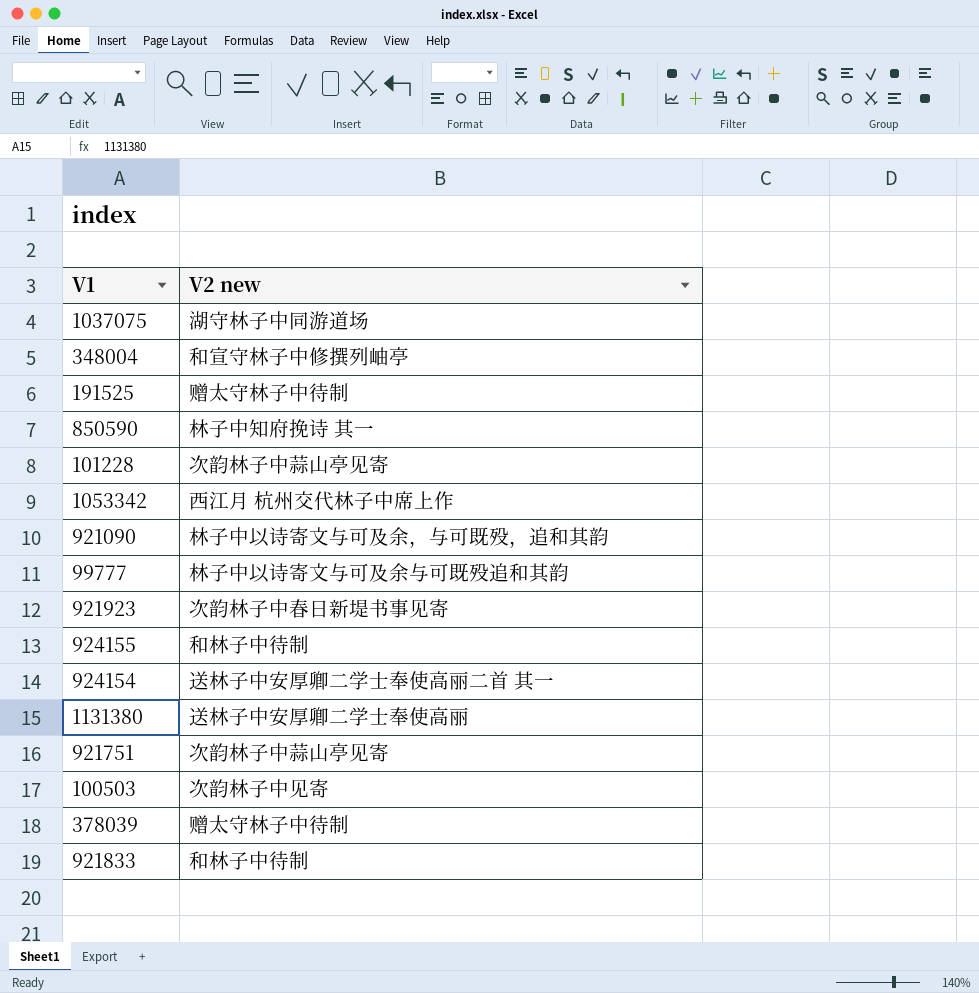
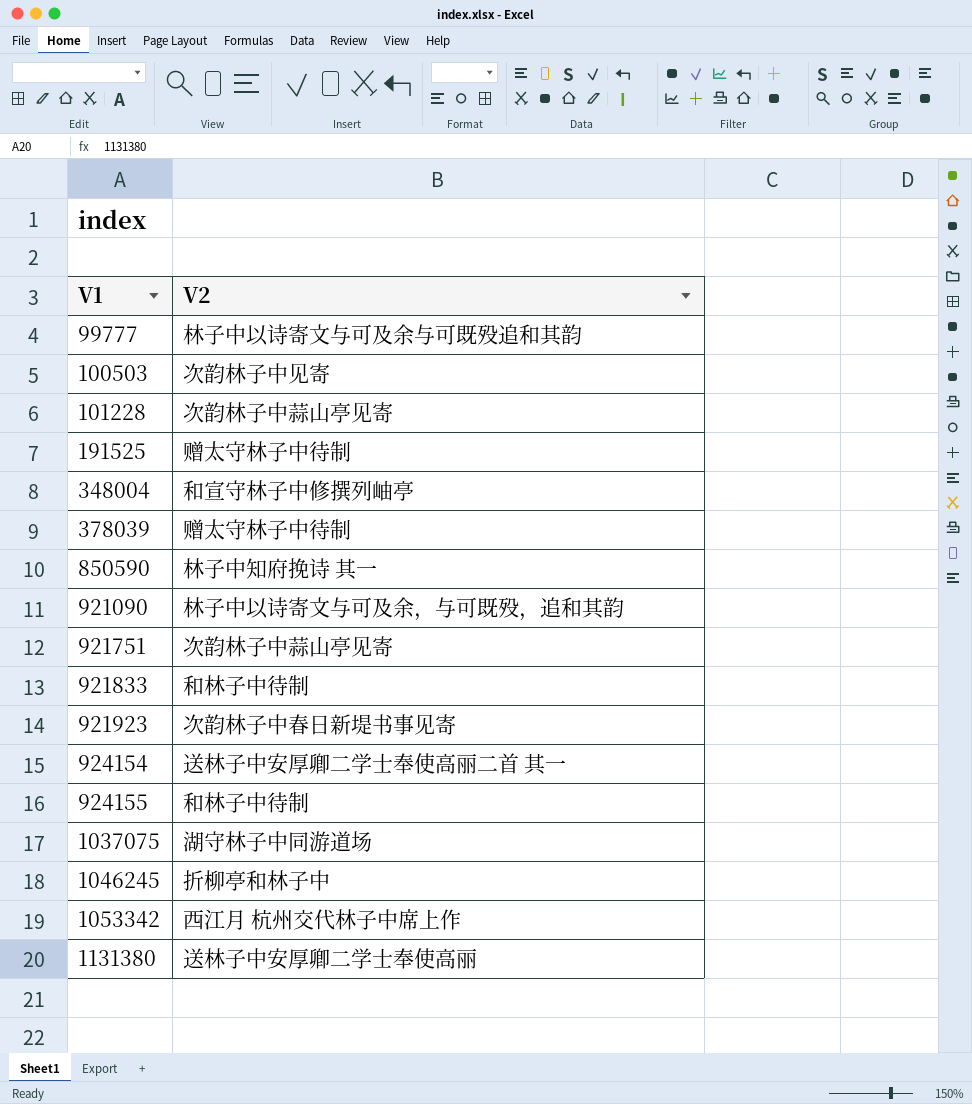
row order: none -> V1 ascending
column name: V2 new -> V2
row 1046245: none -> 折柳亭和林子中

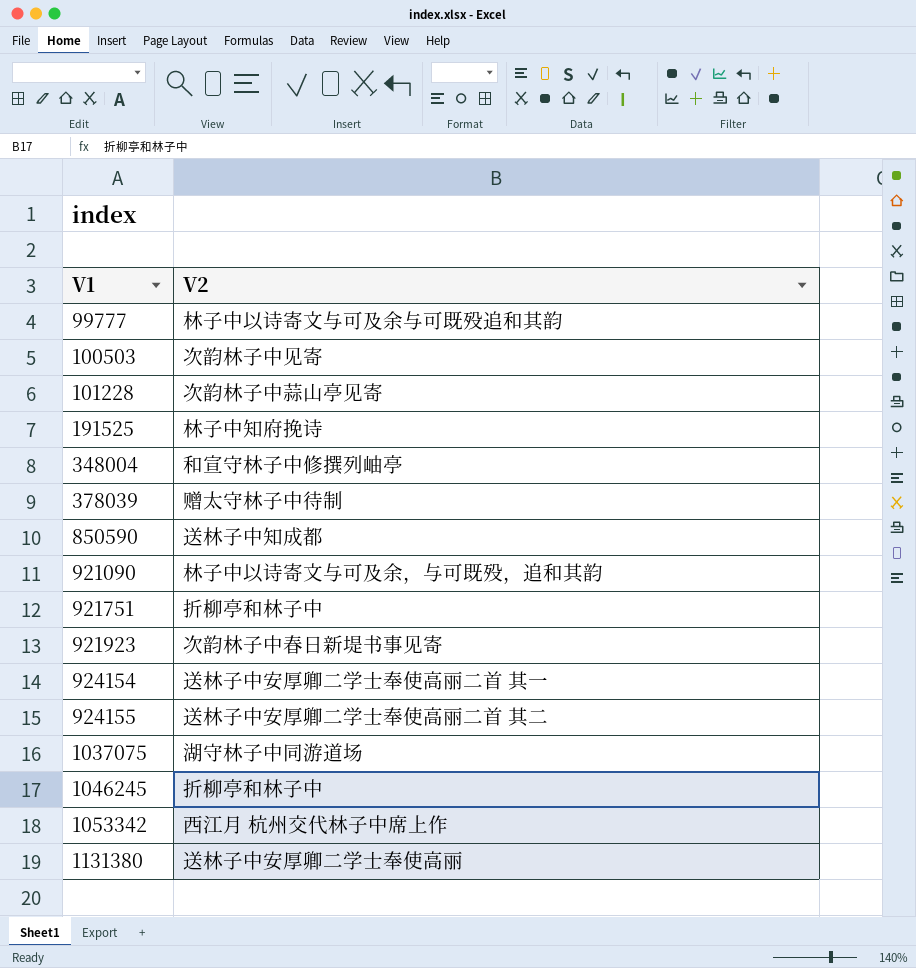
row 921833: 和林子中待制 -> none
191525 | V2: 赠太守林子中待制 -> 林子中知府挽诗
850590 | V2: 林子中知府挽诗 其一 -> 送林子中知成都
921751 | V2: 次韵林子中蒜山亭见寄 -> 折柳亭和林子中
924155 | V2: 和林子中待制 -> 送林子中安厚卿二学士奉使高丽二首 其二

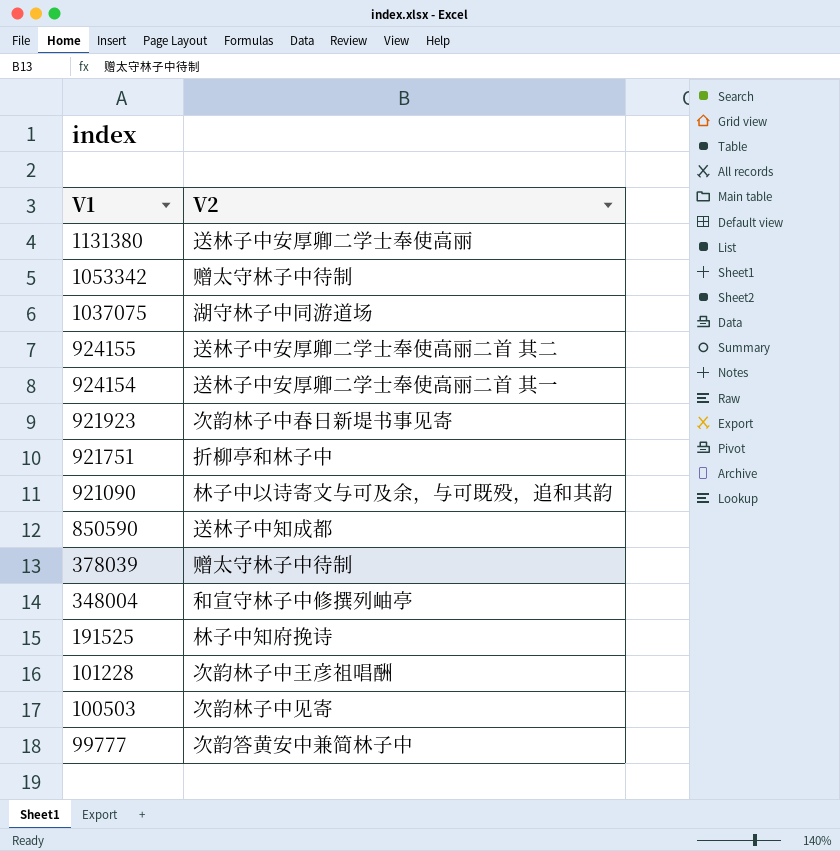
row order: V1 ascending -> V1 descending
row 1046245: 折柳亭和林子中 -> none
1053342 | V2: 西江月 杭州交代林子中席上作 -> 赠太守林子中待制
101228 | V2: 次韵林子中蒜山亭见寄 -> 次韵林子中王彦祖唱酬
99777 | V2: 林子中以诗寄文与可及余与可既殁追和其韵 -> 次韵答黄安中兼简林子中

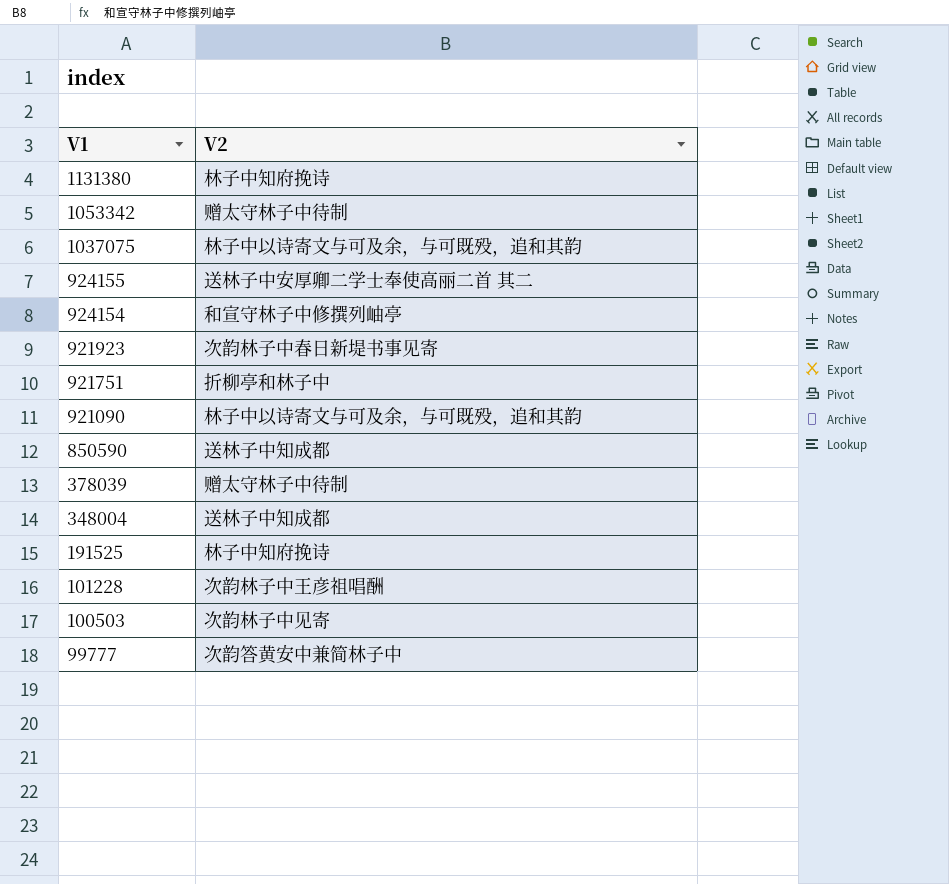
1131380 | V2: 送林子中安厚卿二学士奉使高丽 -> 林子中知府挽诗
1037075 | V2: 湖守林子中同游道场 -> 林子中以诗寄文与可及余，与可既殁，追和其韵
924154 | V2: 送林子中安厚卿二学士奉使高丽二首 其一 -> 和宣守林子中修撰列岫亭
348004 | V2: 和宣守林子中修撰列岫亭 -> 送林子中知成都

